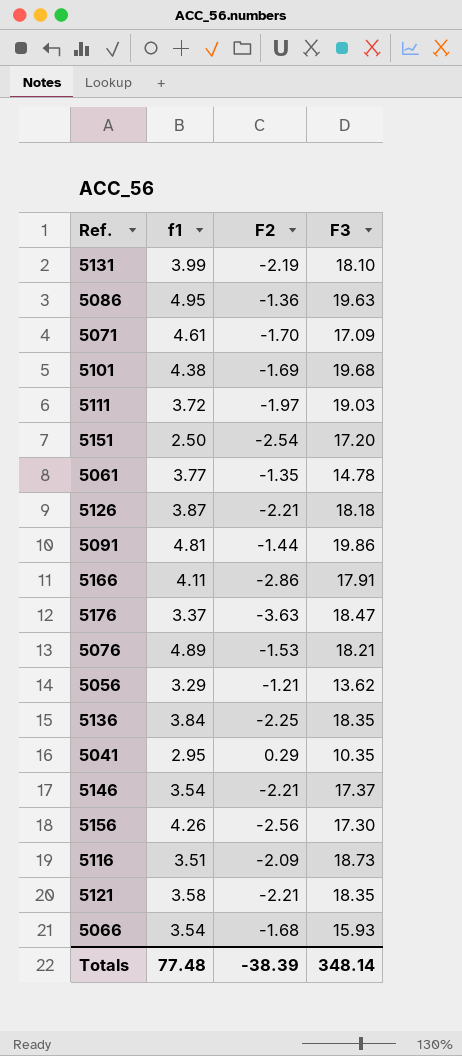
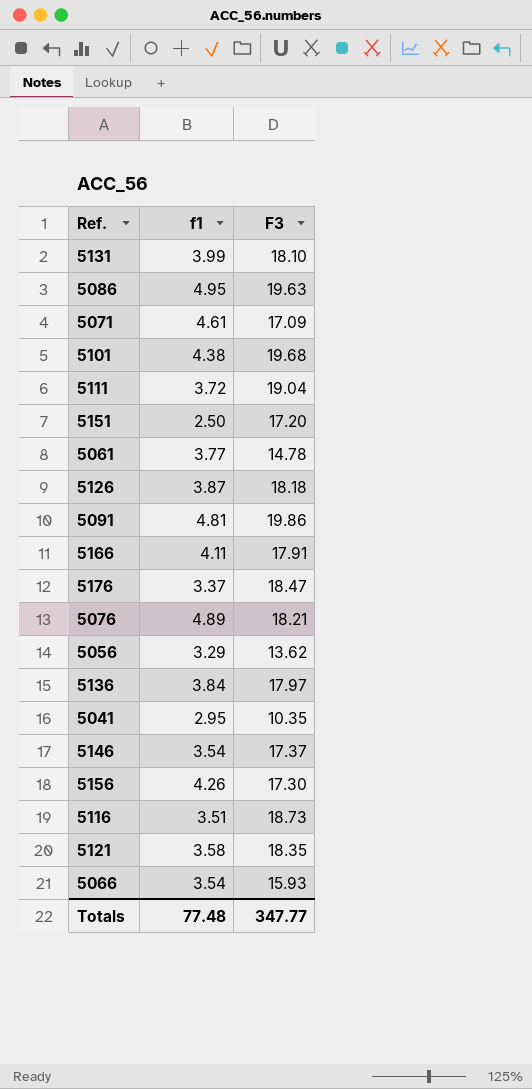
column F2 | position: 3 -> none
5111 | F3: 19.03 -> 19.04
5136 | F3: 18.35 -> 17.97
Totals | F3: 348.14 -> 347.77

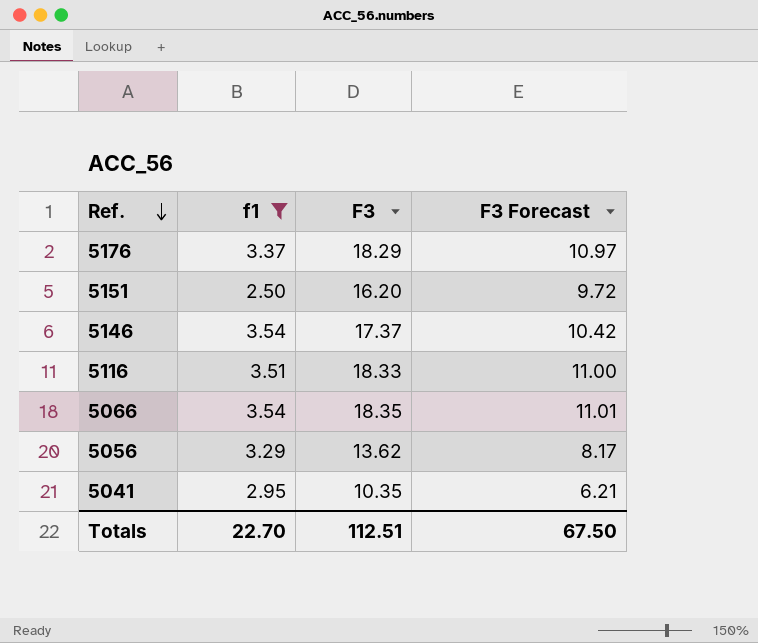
filter: none -> f1 <= 3.54
row order: none -> Ref. descending
column F3 Forecast | formula: none -> [F3] * 0.6
5176 | F3: 18.47 -> 18.29
5151 | F3: 17.20 -> 16.20
5116 | F3: 18.73 -> 18.33
5066 | F3: 15.93 -> 18.35
Totals | f1: 77.48 -> 22.70
Totals | F3: 347.77 -> 112.51

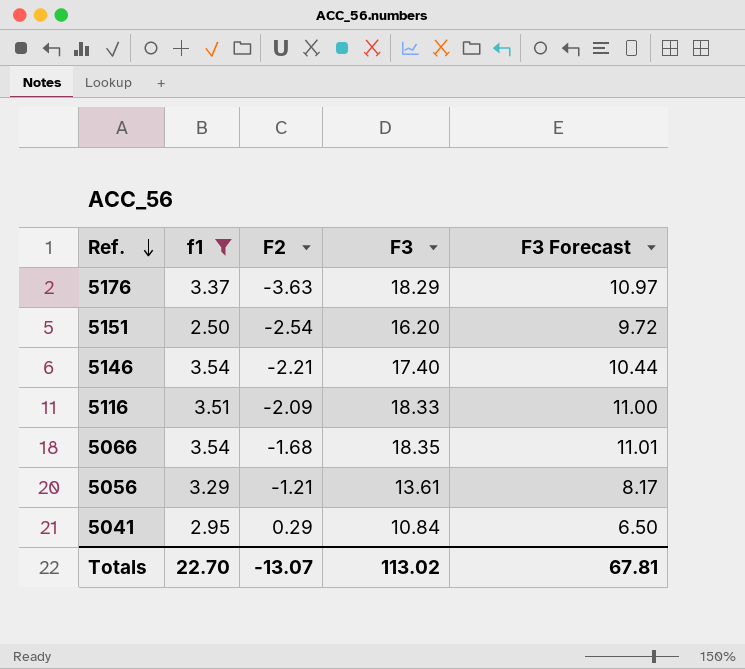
column F2 | position: none -> 3
5146 | F3: 17.37 -> 17.40
5146 | F3 Forecast: 10.42 -> 10.44
5056 | F3: 13.62 -> 13.61
5041 | F3: 10.35 -> 10.84
5041 | F3 Forecast: 6.21 -> 6.50
Totals | F3: 112.51 -> 113.02
Totals | F3 Forecast: 67.50 -> 67.81

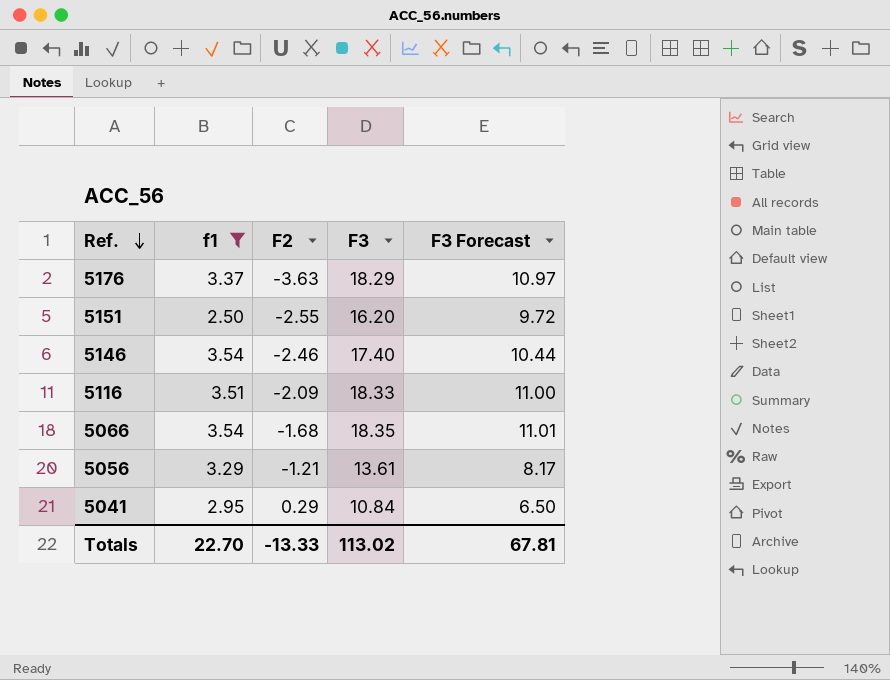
5151 | F2: -2.54 -> -2.55
5146 | F2: -2.21 -> -2.46
Totals | F2: -13.07 -> -13.33

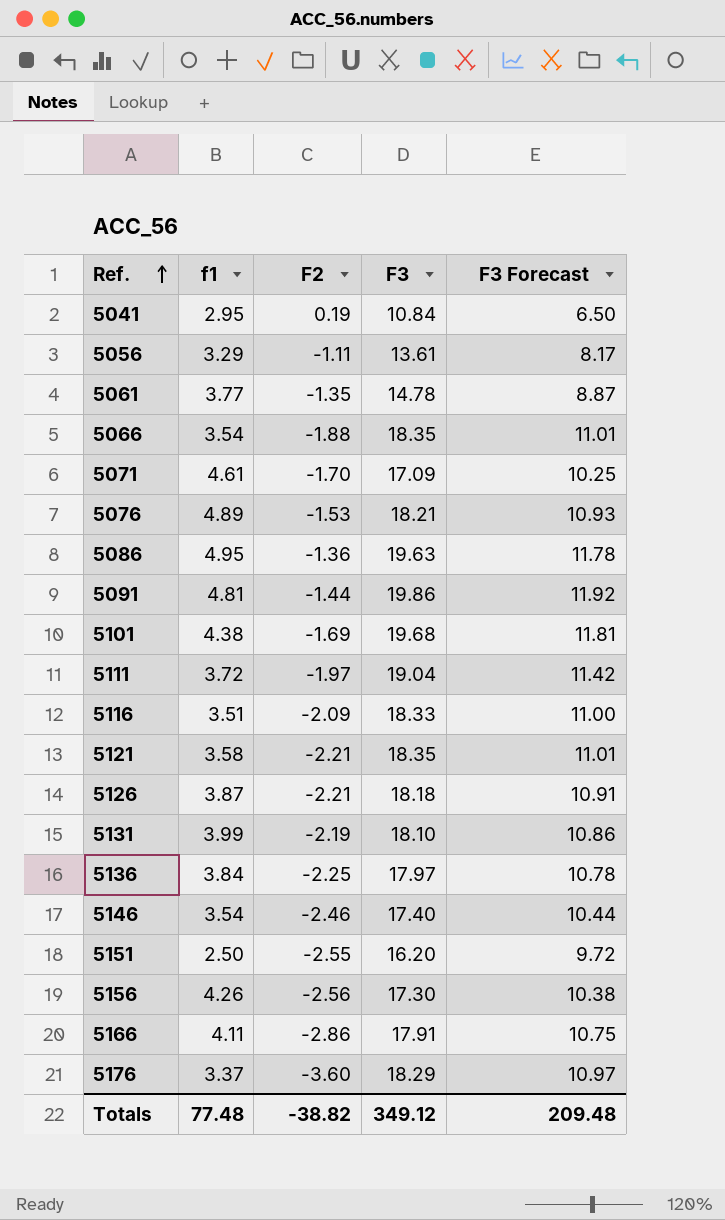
filter: f1 <= 3.54 -> none
row order: Ref. descending -> Ref. ascending
5041 | F2: 0.29 -> 0.19
5056 | F2: -1.21 -> -1.11
5066 | F2: -1.68 -> -1.88
5176 | F2: -3.63 -> -3.60
Totals | f1: 22.70 -> 77.48
Totals | F2: -13.33 -> -38.82
Totals | F3: 113.02 -> 349.12
Totals | F3 Forecast: 67.81 -> 209.48

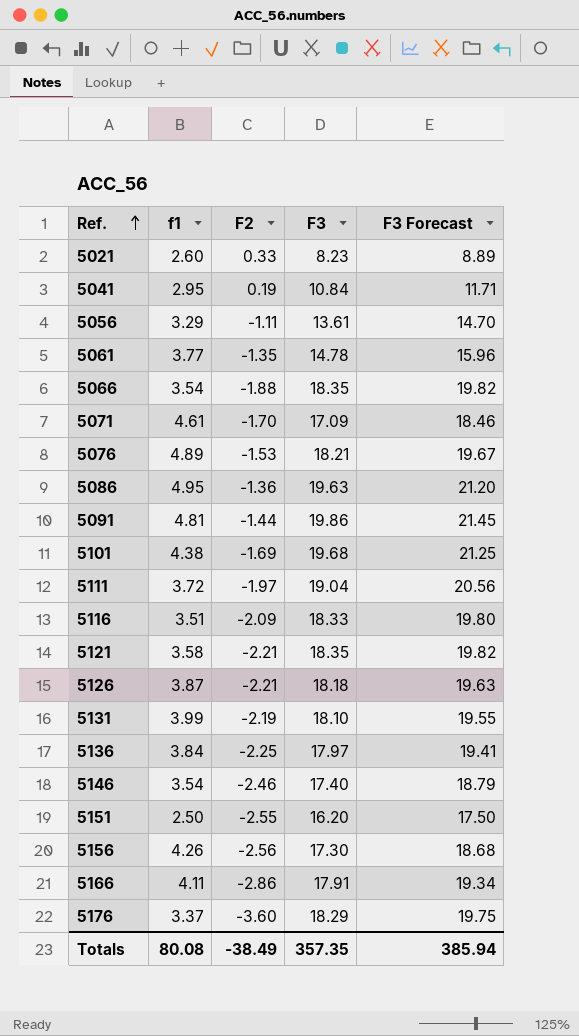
column F3 Forecast | formula: [F3] * 0.6 -> [F3] * 1.08
row 5021: none -> 2.60 | 0.33 | 8.23 | 8.89
Totals | f1: 77.48 -> 80.08
Totals | F2: -38.82 -> -38.49
Totals | F3: 349.12 -> 357.35
Totals | F3 Forecast: 209.48 -> 385.94

